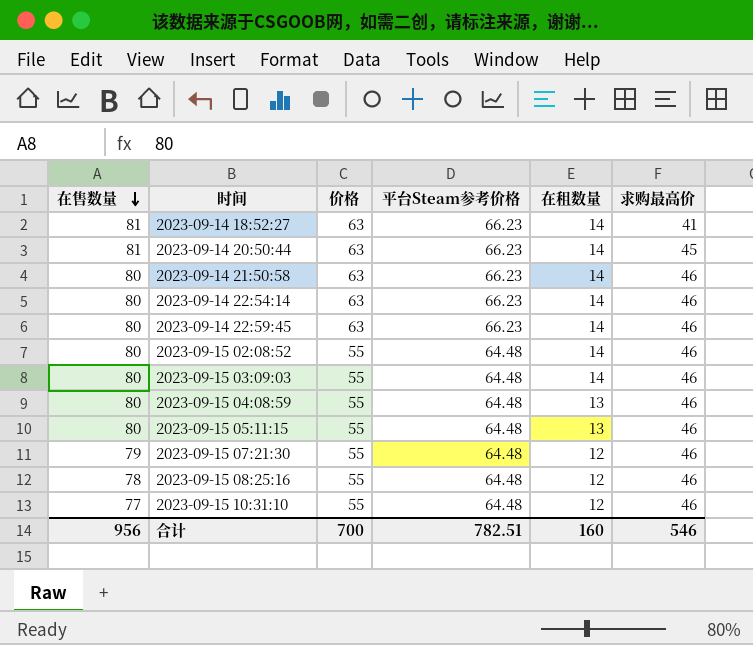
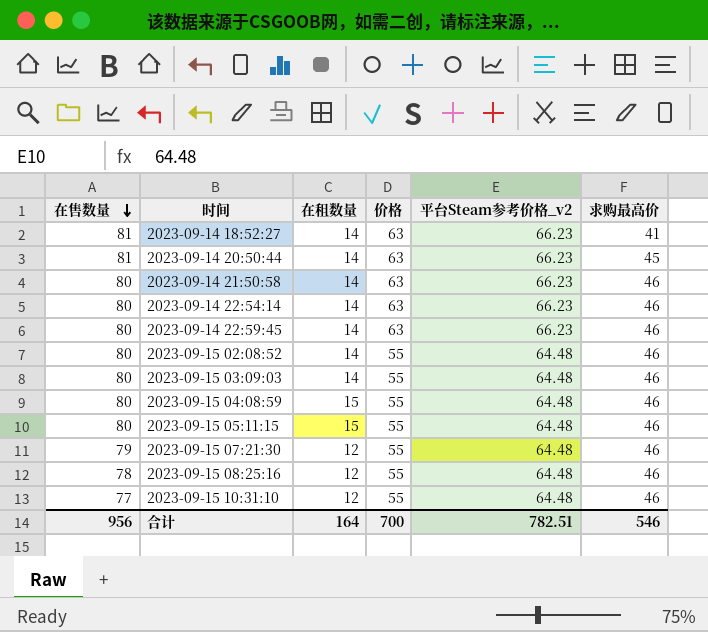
column 在租数量 | position: 5 -> 3
column name: 平台Steam参考价格 -> 平台Steam参考价格_v2
2023-09-15 04:08:59 | 在租数量: 13 -> 15
2023-09-15 05:11:15 | 在租数量: 13 -> 15
合计 | 在租数量: 160 -> 164

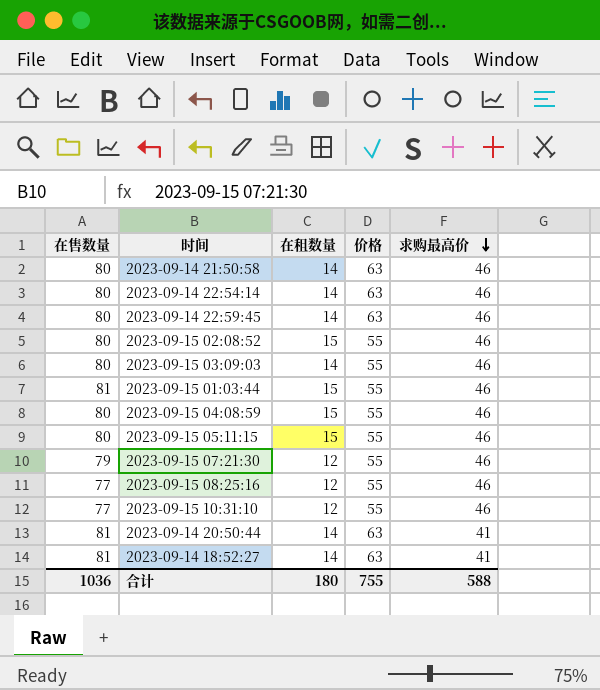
row order: 在售数量 descending -> 求购最高价 descending
column 平台Steam参考价格_v2 | position: 5 -> none
2023-09-15 02:08:52 | 在租数量: 14 -> 15
row 2023-09-15 01:03:44: none -> 81 | 15 | 55 | 46
2023-09-15 08:25:16 | 在售数量: 78 -> 77
2023-09-14 20:50:44 | 求购最高价: 45 -> 41
合计 | 在售数量: 956 -> 1036
合计 | 在租数量: 164 -> 180
合计 | 价格: 700 -> 755
合计 | 求购最高价: 546 -> 588

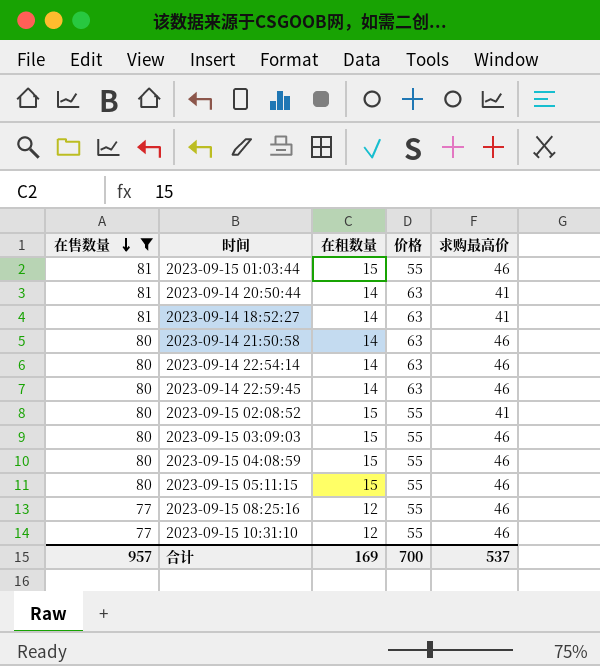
filter: none -> 在售数量 != 79
row order: 求购最高价 descending -> 在售数量 descending
2023-09-15 02:08:52 | 求购最高价: 46 -> 41
2023-09-15 03:09:03 | 在租数量: 14 -> 15
合计 | 在售数量: 1036 -> 957
合计 | 在租数量: 180 -> 169
合计 | 价格: 755 -> 700
合计 | 求购最高价: 588 -> 537

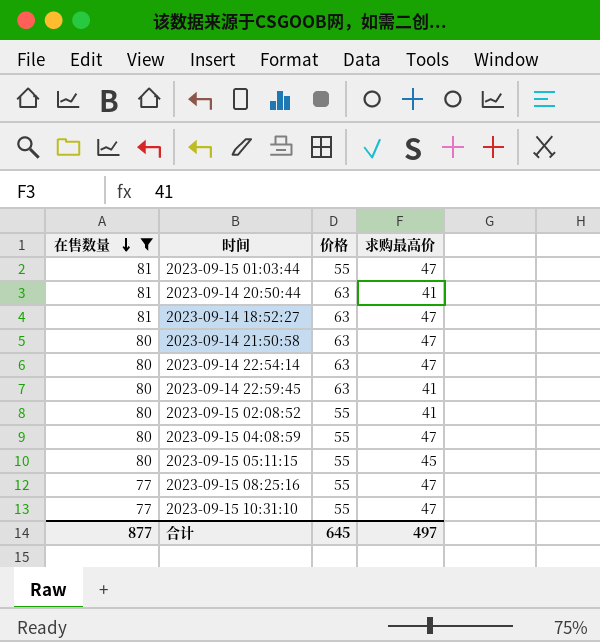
column 在租数量 | position: 3 -> none
row 2023-09-15 03:09:03: 80 | 15 | 55 | 46 -> none
2023-09-15 01:03:44 | 求购最高价: 46 -> 47
2023-09-14 18:52:27 | 求购最高价: 41 -> 47
2023-09-14 21:50:58 | 求购最高价: 46 -> 47
2023-09-14 22:54:14 | 求购最高价: 46 -> 47
2023-09-14 22:59:45 | 求购最高价: 46 -> 41
2023-09-15 04:08:59 | 求购最高价: 46 -> 47
2023-09-15 05:11:15 | 求购最高价: 46 -> 45
2023-09-15 08:25:16 | 求购最高价: 46 -> 47
2023-09-15 10:31:10 | 求购最高价: 46 -> 47
合计 | 在售数量: 957 -> 877
合计 | 价格: 700 -> 645
合计 | 求购最高价: 537 -> 497

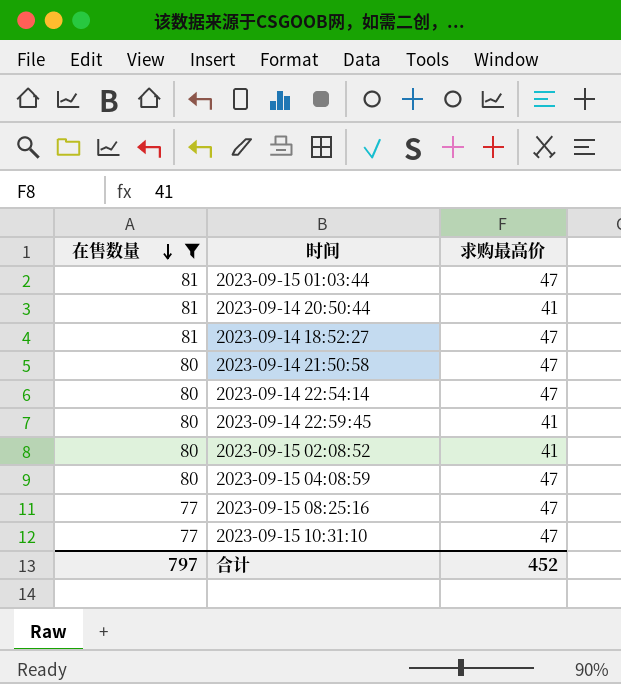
column 价格 | position: 3 -> none
row 2023-09-15 05:11:15: 80 | 55 | 45 -> none
合计 | 在售数量: 877 -> 797
合计 | 求购最高价: 497 -> 452

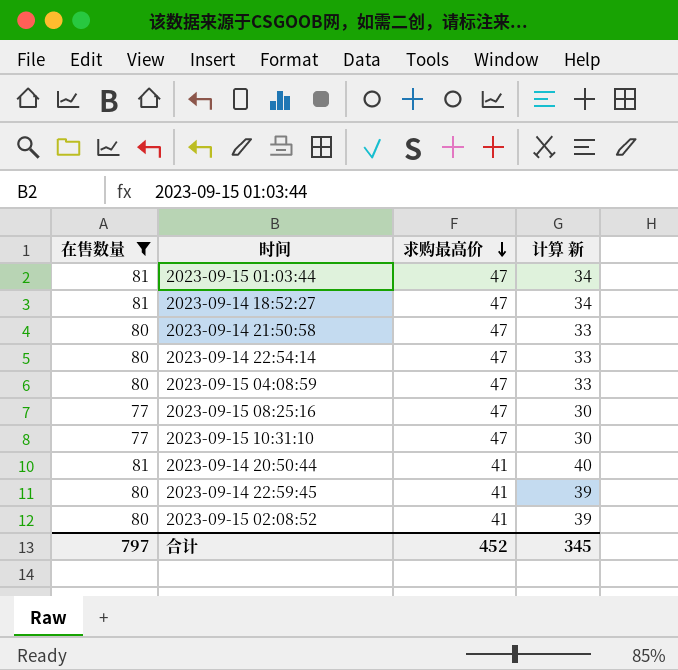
row order: 在售数量 descending -> 求购最高价 descending
column 计算 新 | formula: none -> [在售数量] - [求购最高价]

